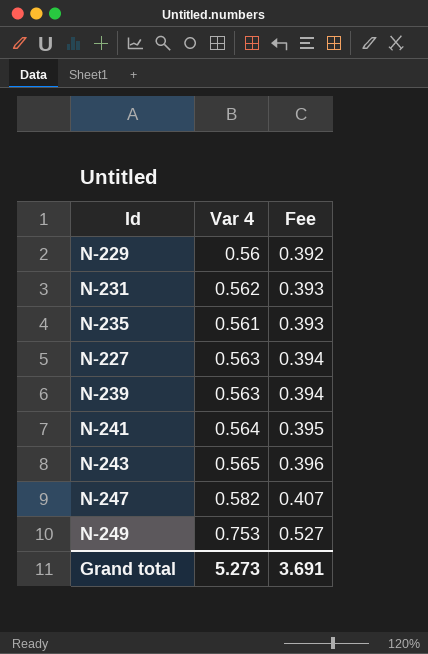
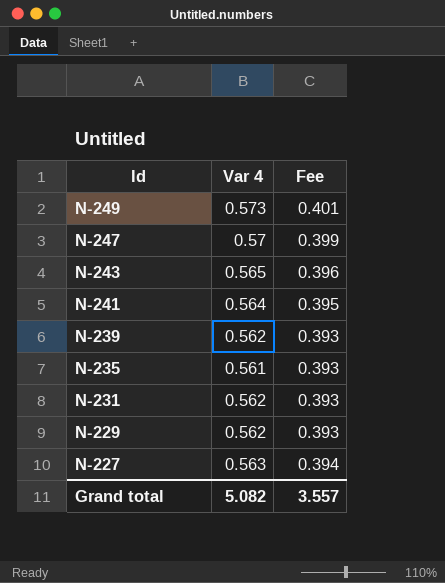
row order: Fee ascending -> Id descending
N-249 | Var 4: 0.753 -> 0.573
N-249 | Fee: 0.527 -> 0.401
N-247 | Var 4: 0.582 -> 0.57
N-247 | Fee: 0.407 -> 0.399
N-239 | Var 4: 0.563 -> 0.562
N-239 | Fee: 0.394 -> 0.393
N-229 | Var 4: 0.56 -> 0.562
N-229 | Fee: 0.392 -> 0.393
Grand total | Var 4: 5.273 -> 5.082
Grand total | Fee: 3.691 -> 3.557

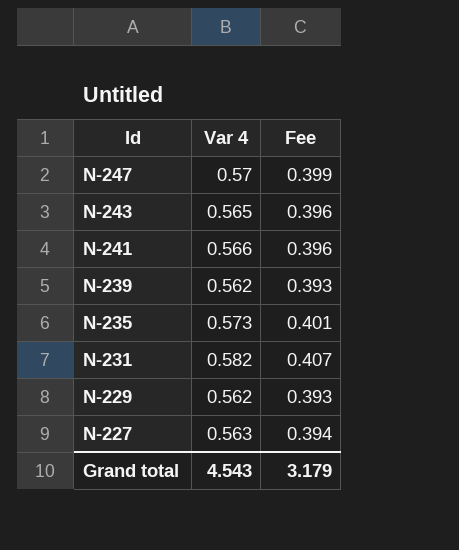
row N-249: 0.573 | 0.401 -> none
N-241 | Var 4: 0.564 -> 0.566
N-241 | Fee: 0.395 -> 0.396
N-235 | Var 4: 0.561 -> 0.573
N-235 | Fee: 0.393 -> 0.401
N-231 | Var 4: 0.562 -> 0.582
N-231 | Fee: 0.393 -> 0.407
Grand total | Var 4: 5.082 -> 4.543
Grand total | Fee: 3.557 -> 3.179

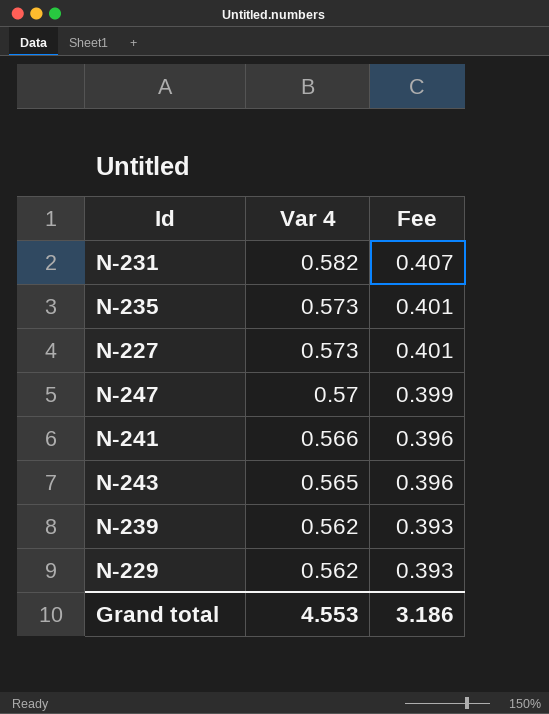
row order: Id descending -> Var 4 descending
N-227 | Var 4: 0.563 -> 0.573
N-227 | Fee: 0.394 -> 0.401
Grand total | Var 4: 4.543 -> 4.553
Grand total | Fee: 3.179 -> 3.186

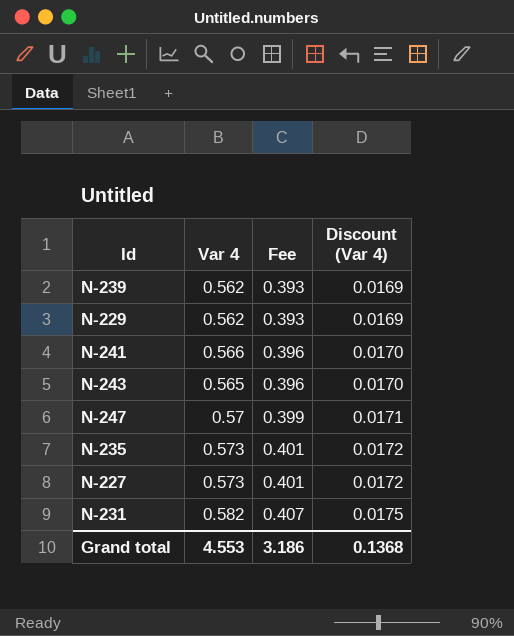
row order: Var 4 descending -> Fee ascending
column Discount (Var 4) | formula: none -> [Var 4] * 0.03

